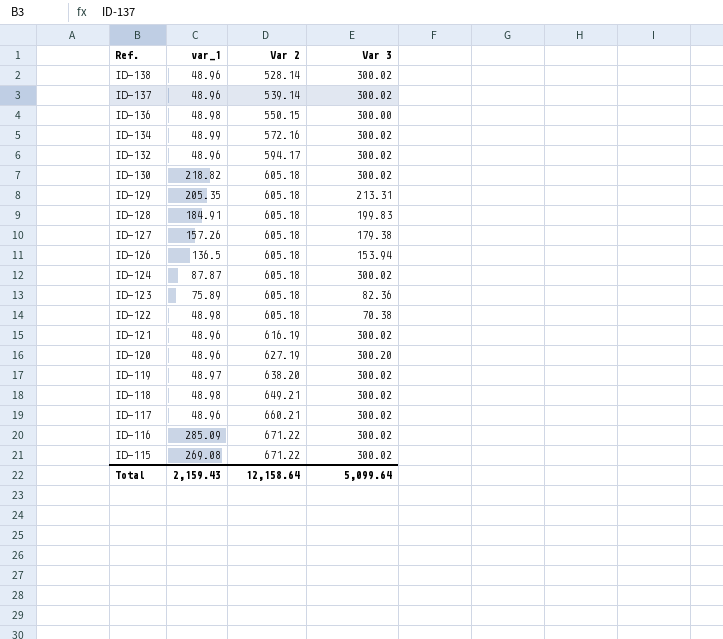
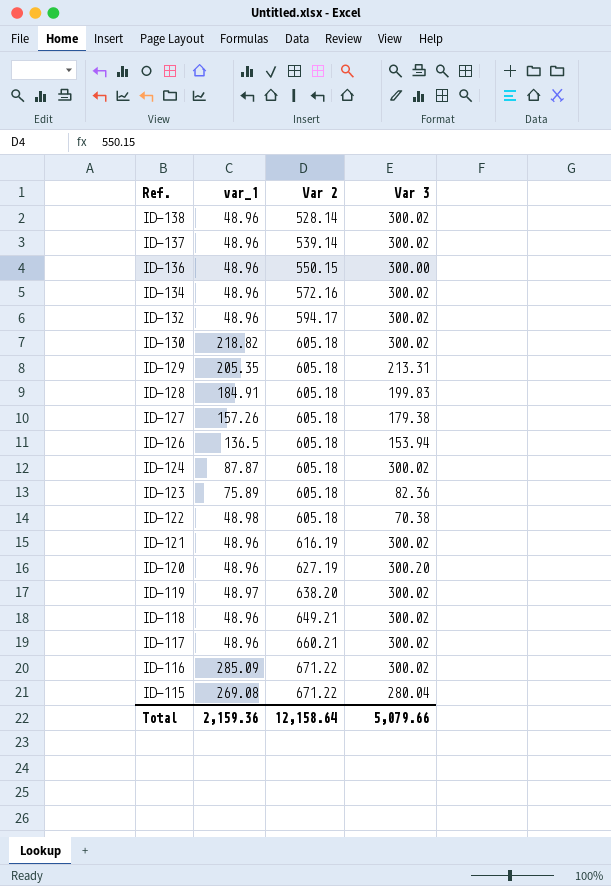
ID-136 | var_1: 48.98 -> 48.96
ID-134 | var_1: 48.99 -> 48.96
ID-118 | var_1: 48.98 -> 48.96
ID-115 | Var 3: 300.02 -> 280.04
Total | var_1: 2,159.43 -> 2,159.36
Total | Var 3: 5,099.64 -> 5,079.66

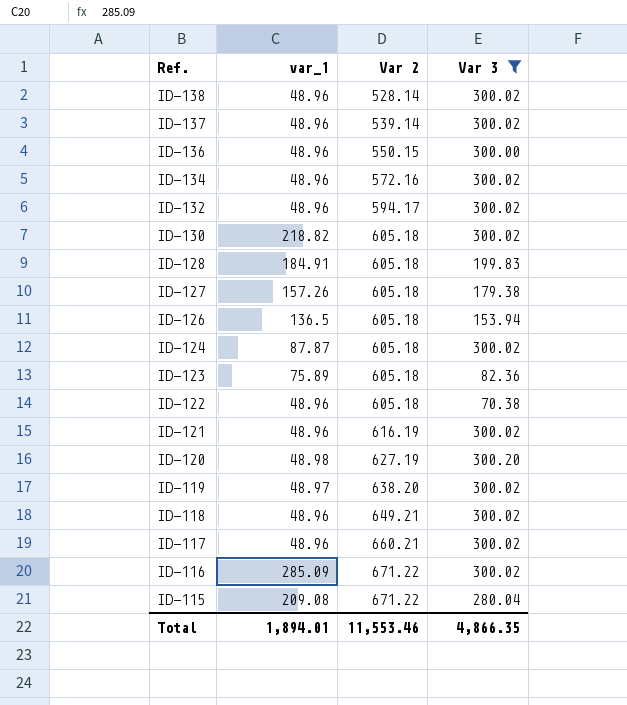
filter: none -> Var 3 != 213.31
ID-122 | var_1: 48.98 -> 48.96
ID-120 | var_1: 48.96 -> 48.98
ID-115 | var_1: 269.08 -> 209.08
Total | var_1: 2,159.36 -> 1,894.01
Total | Var 2: 12,158.64 -> 11,553.46
Total | Var 3: 5,079.66 -> 4,866.35

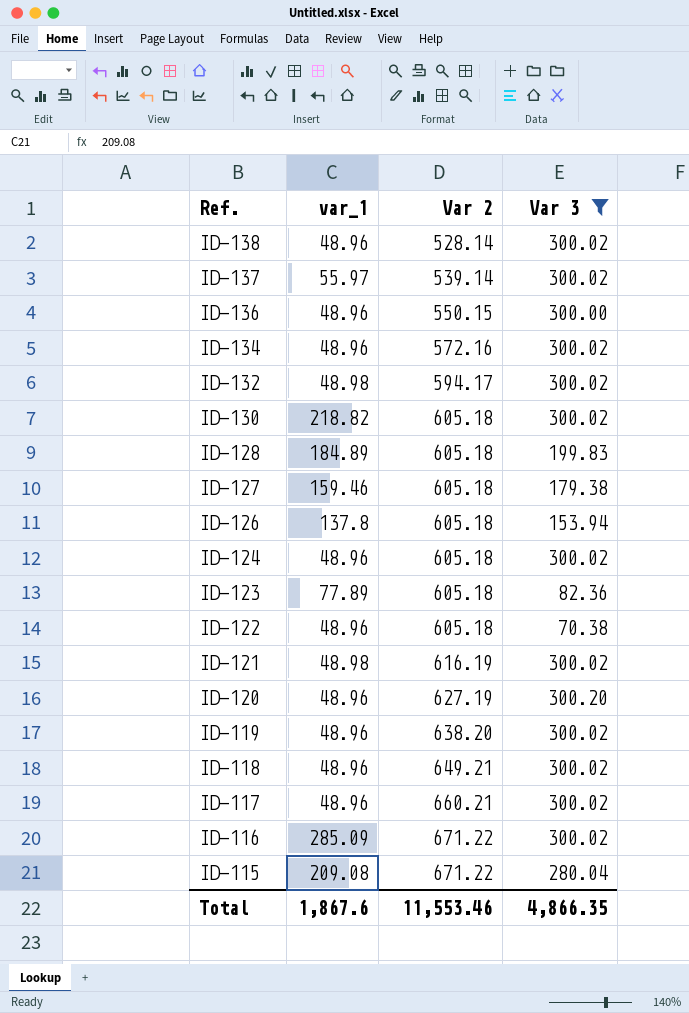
ID-137 | var_1: 48.96 -> 55.97
ID-132 | var_1: 48.96 -> 48.98
ID-128 | var_1: 184.91 -> 184.89
ID-127 | var_1: 157.26 -> 159.46
ID-126 | var_1: 136.5 -> 137.8
ID-124 | var_1: 87.87 -> 48.96
ID-123 | var_1: 75.89 -> 77.89
ID-121 | var_1: 48.96 -> 48.98
ID-120 | var_1: 48.98 -> 48.96
ID-119 | var_1: 48.97 -> 48.96
Total | var_1: 1,894.01 -> 1,867.6

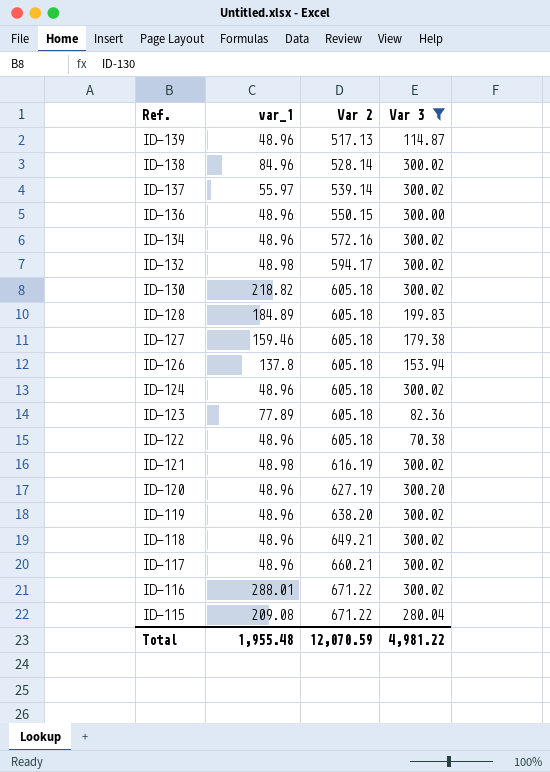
row ID-139: none -> 48.96 | 517.13 | 114.87
ID-138 | var_1: 48.96 -> 84.96
ID-116 | var_1: 285.09 -> 288.01
Total | var_1: 1,867.6 -> 1,955.48
Total | Var 2: 11,553.46 -> 12,070.59
Total | Var 3: 4,866.35 -> 4,981.22

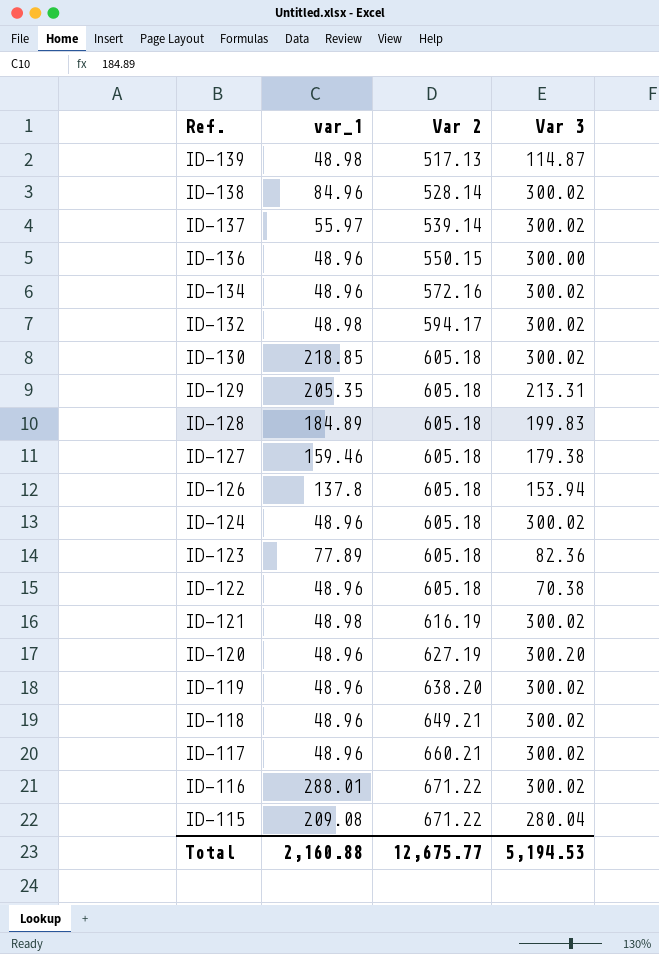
filter: Var 3 != 213.31 -> none
ID-139 | var_1: 48.96 -> 48.98
ID-130 | var_1: 218.82 -> 218.85
Total | var_1: 1,955.48 -> 2,160.88
Total | Var 2: 12,070.59 -> 12,675.77
Total | Var 3: 4,981.22 -> 5,194.53

